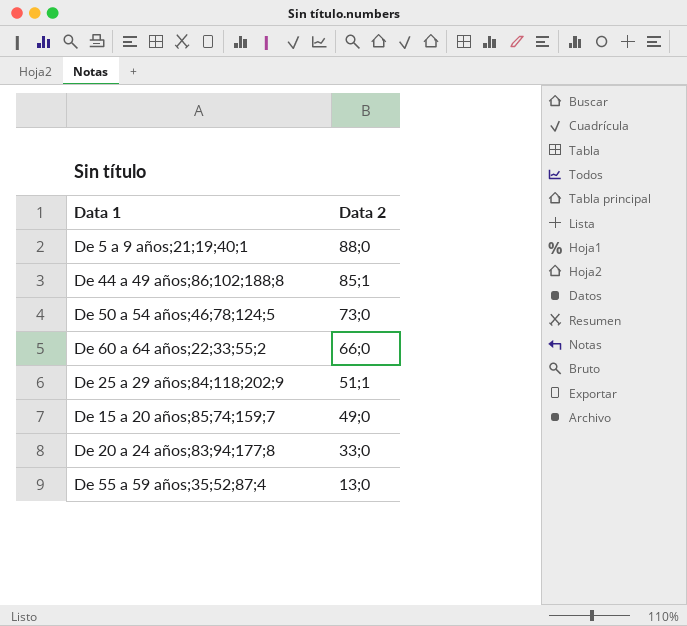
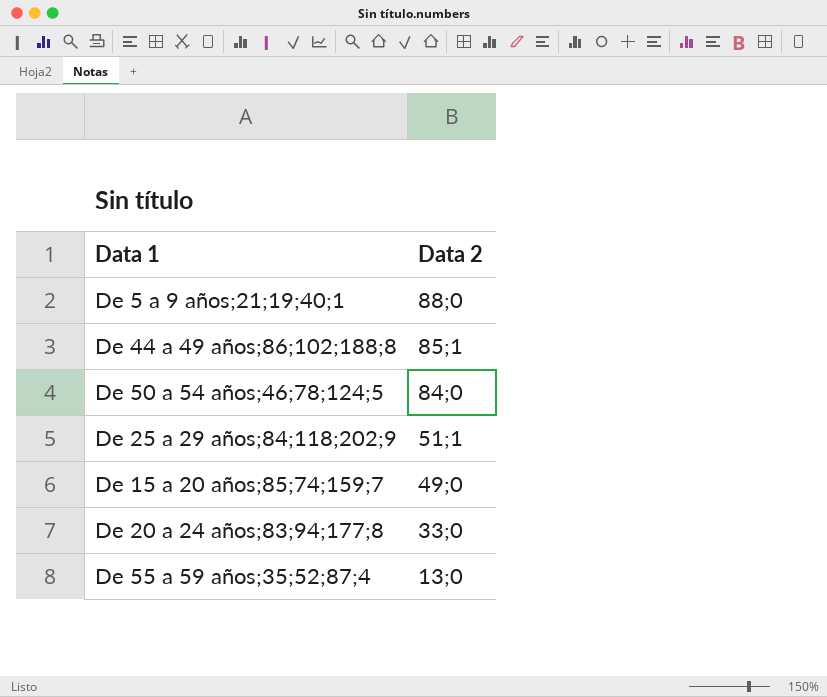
row De 60 a 64 años;22;33;55;2: 66;0 -> none
De 50 a 54 años;46;78;124;5 | Data 2: 73;0 -> 84;0

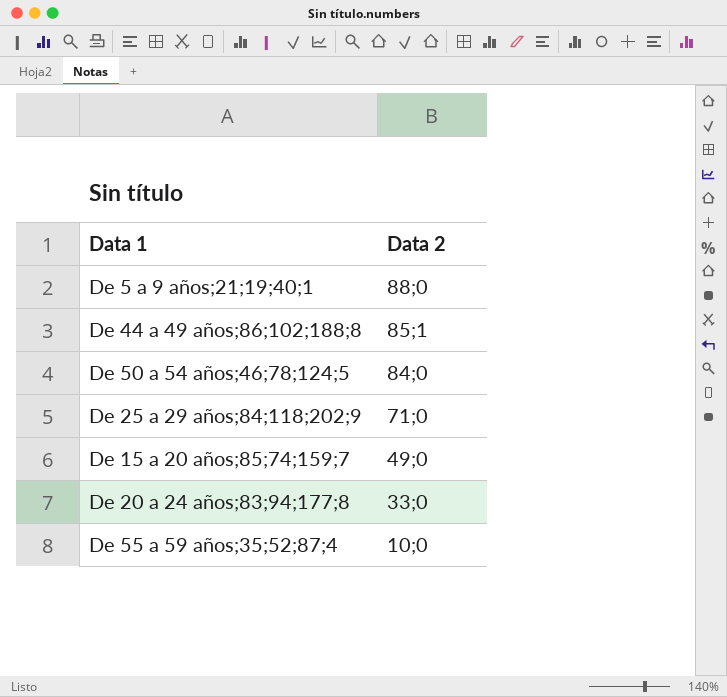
De 25 a 29 años;84;118;202;9 | Data 2: 51;1 -> 71;0
De 55 a 59 años;35;52;87;4 | Data 2: 13;0 -> 10;0

